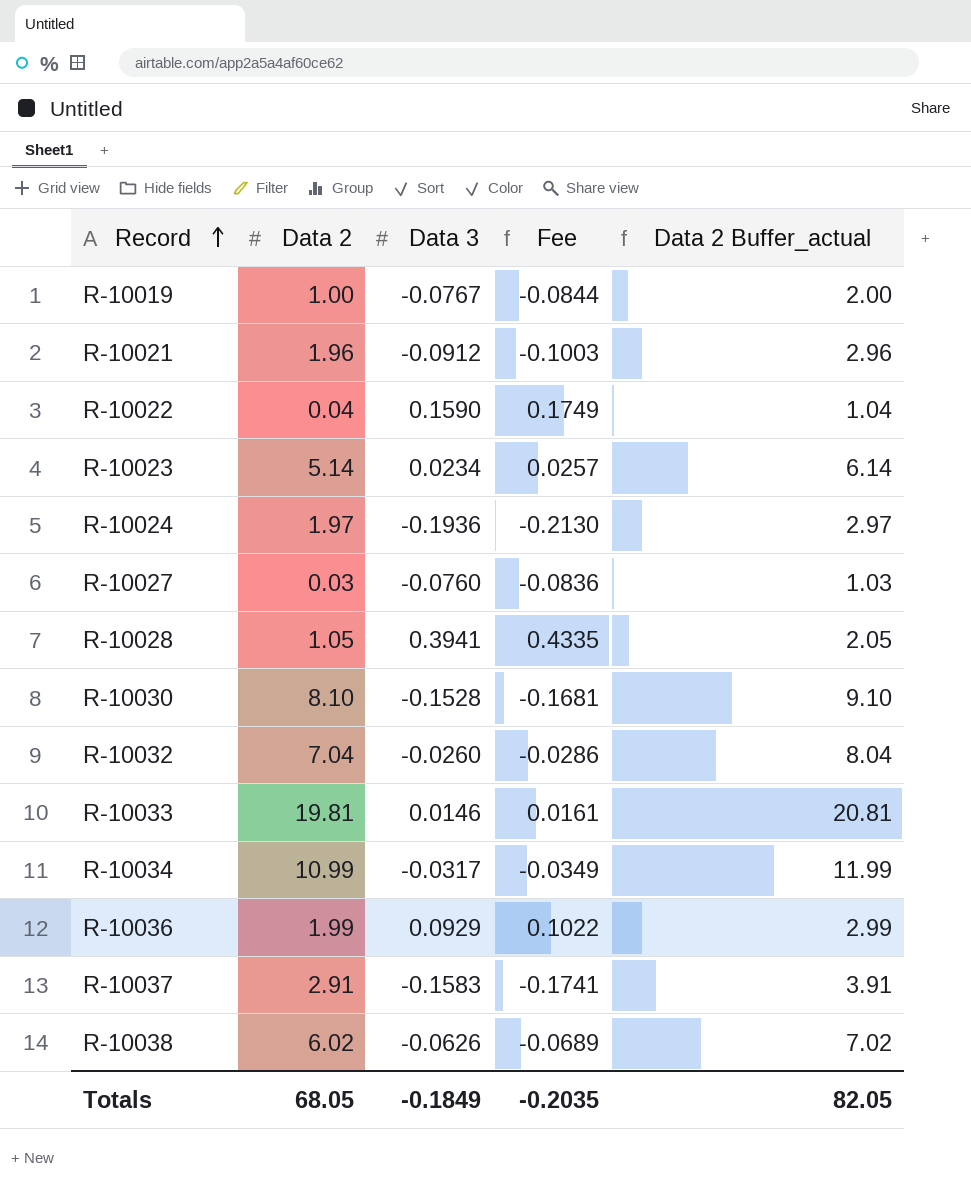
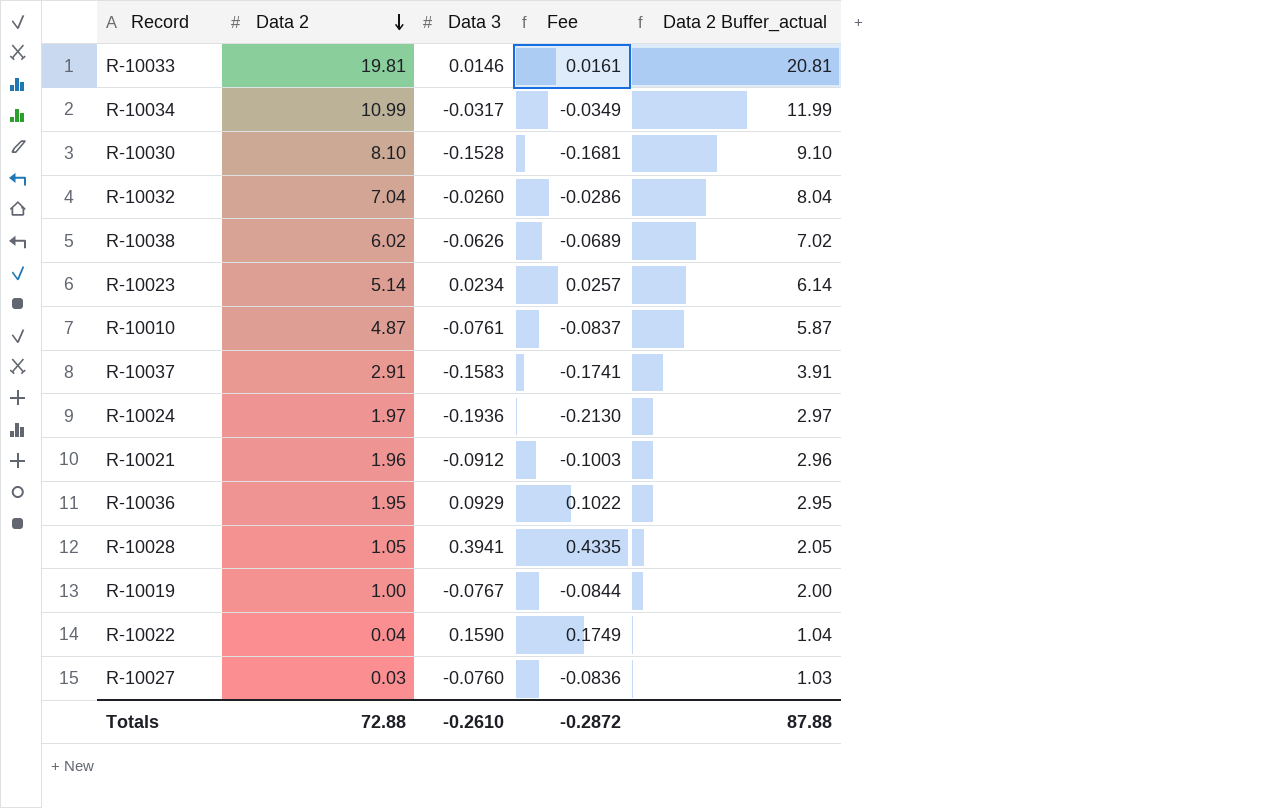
row order: Record ascending -> Data 2 descending
row R-10010: none -> 4.87 | -0.0761 | -0.0837 | 5.87
R-10036 | Data 2: 1.99 -> 1.95
R-10036 | Data 2 Buffer_actual: 2.99 -> 2.95
Totals | Data 2: 68.05 -> 72.88
Totals | Data 3: -0.1849 -> -0.2610
Totals | Fee: -0.2035 -> -0.2872
Totals | Data 2 Buffer_actual: 82.05 -> 87.88

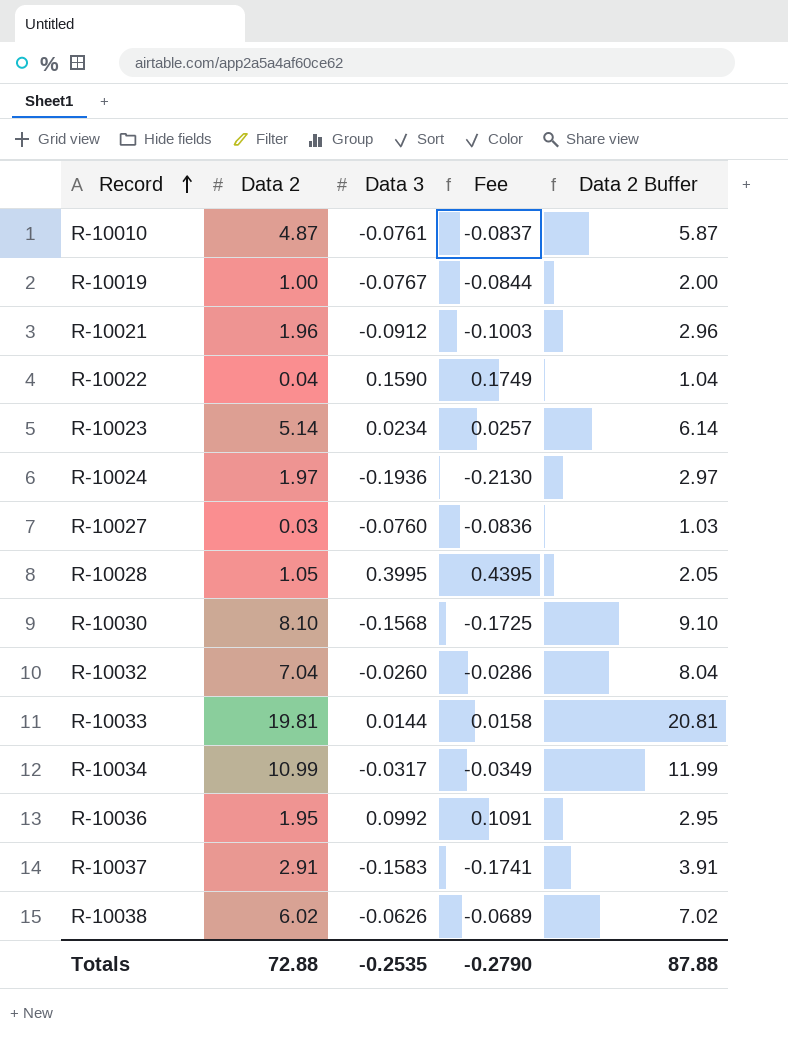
row order: Data 2 descending -> Record ascending
column name: Data 2 Buffer_actual -> Data 2 Buffer
R-10028 | Data 3: 0.3941 -> 0.3995
R-10028 | Fee: 0.4335 -> 0.4395
R-10030 | Data 3: -0.1528 -> -0.1568
R-10030 | Fee: -0.1681 -> -0.1725
R-10033 | Data 3: 0.0146 -> 0.0144
R-10033 | Fee: 0.0161 -> 0.0158
R-10036 | Data 3: 0.0929 -> 0.0992
R-10036 | Fee: 0.1022 -> 0.1091
Totals | Data 3: -0.2610 -> -0.2535
Totals | Fee: -0.2872 -> -0.2790

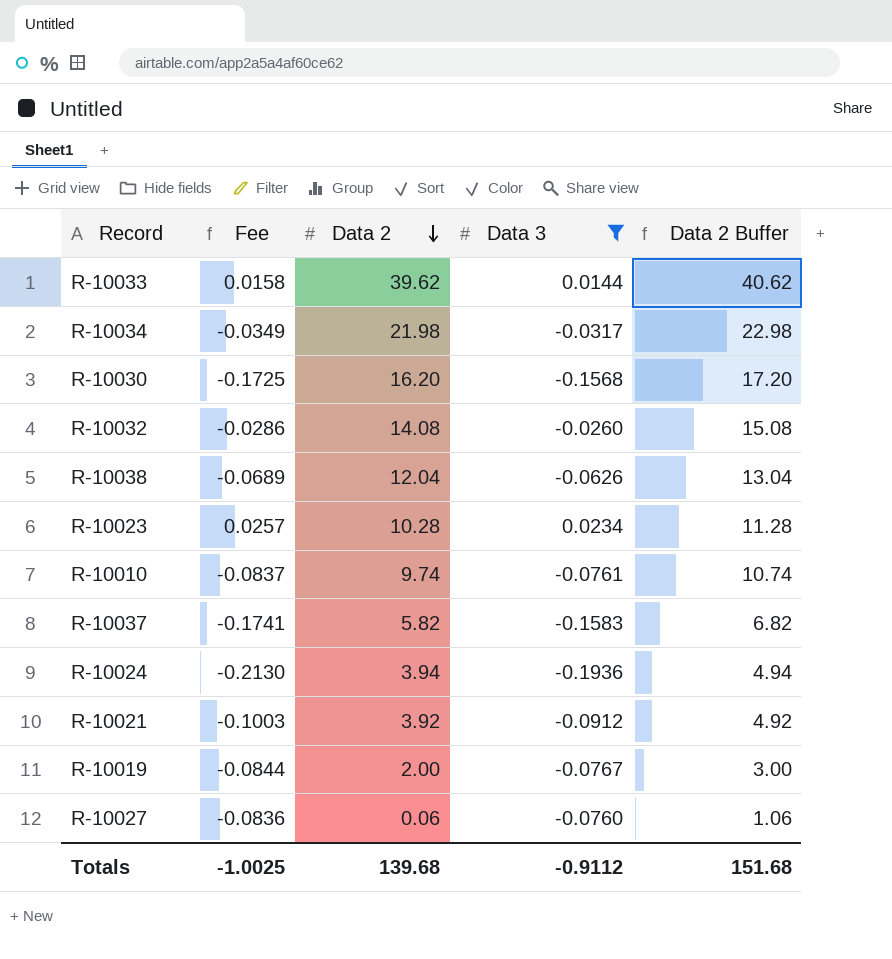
filter: none -> Data 3 <= 0.0234
row order: Record ascending -> Data 2 descending
column Fee | position: 4 -> 2
R-10033 | Data 2: 19.81 -> 39.62
R-10033 | Data 2 Buffer: 20.81 -> 40.62
R-10034 | Data 2: 10.99 -> 21.98
R-10034 | Data 2 Buffer: 11.99 -> 22.98
R-10030 | Data 2: 8.10 -> 16.20
R-10030 | Data 2 Buffer: 9.10 -> 17.20
R-10032 | Data 2: 7.04 -> 14.08
R-10032 | Data 2 Buffer: 8.04 -> 15.08
R-10038 | Data 2: 6.02 -> 12.04
R-10038 | Data 2 Buffer: 7.02 -> 13.04
R-10023 | Data 2: 5.14 -> 10.28
R-10023 | Data 2 Buffer: 6.14 -> 11.28
R-10010 | Data 2: 4.87 -> 9.74
R-10010 | Data 2 Buffer: 5.87 -> 10.74
R-10037 | Data 2: 2.91 -> 5.82
R-10037 | Data 2 Buffer: 3.91 -> 6.82
R-10024 | Data 2: 1.97 -> 3.94
R-10024 | Data 2 Buffer: 2.97 -> 4.94
R-10021 | Data 2: 1.96 -> 3.92
R-10021 | Data 2 Buffer: 2.96 -> 4.92
R-10019 | Data 2: 1.00 -> 2.00
R-10019 | Data 2 Buffer: 2.00 -> 3.00
R-10027 | Data 2: 0.03 -> 0.06
R-10027 | Data 2 Buffer: 1.03 -> 1.06
Totals | Fee: -0.2790 -> -1.0025
Totals | Data 2: 72.88 -> 139.68
Totals | Data 3: -0.2535 -> -0.9112
Totals | Data 2 Buffer: 87.88 -> 151.68

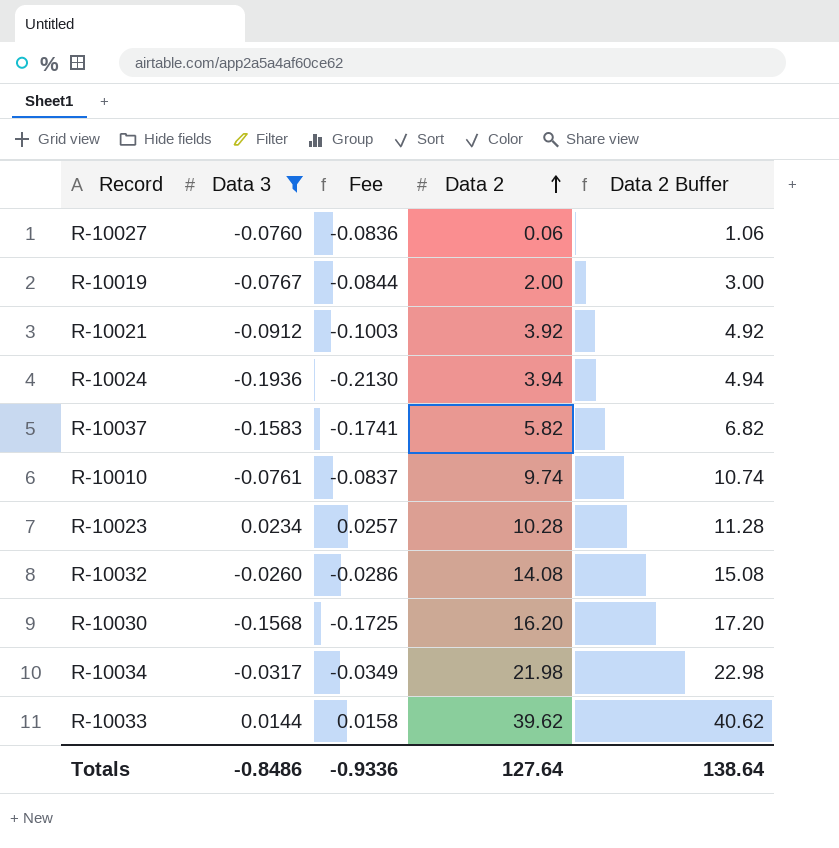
row order: Data 2 descending -> Data 2 ascending
column Data 3 | position: 4 -> 2
row R-10038: -0.0689 | 12.04 | -0.0626 | 13.04 -> none
Totals | Data 3: -0.9112 -> -0.8486
Totals | Fee: -1.0025 -> -0.9336
Totals | Data 2: 139.68 -> 127.64
Totals | Data 2 Buffer: 151.68 -> 138.64

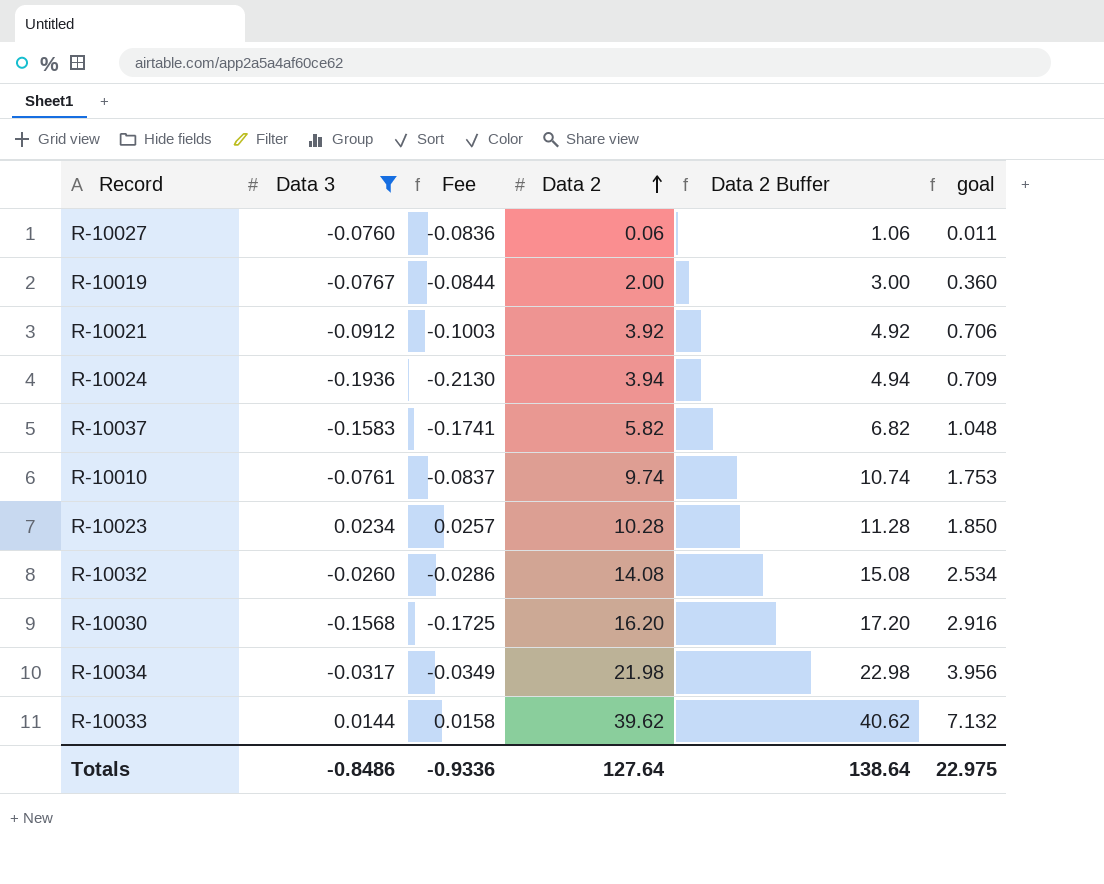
column goal | formula: none -> [Data 2] * 0.18

